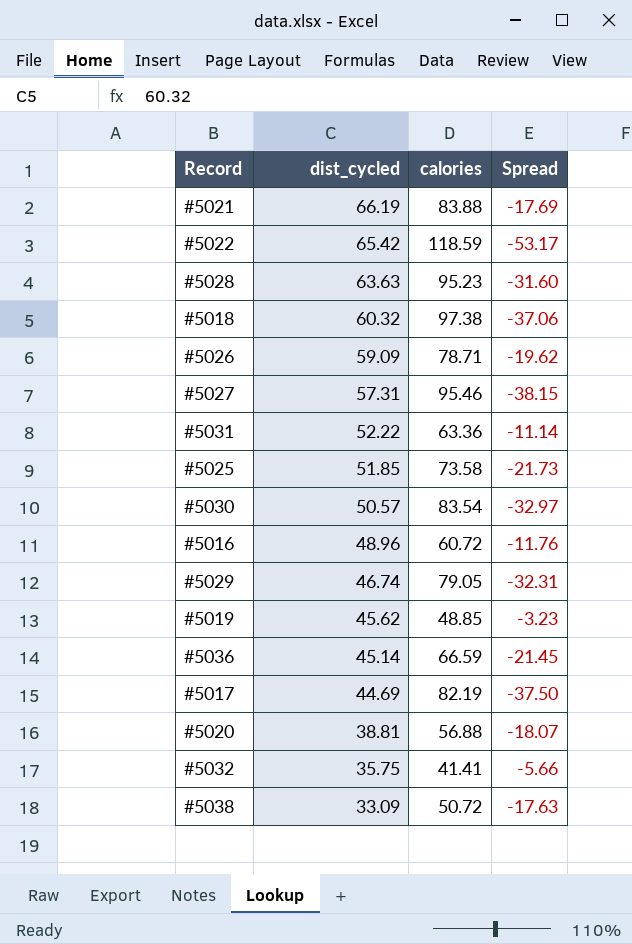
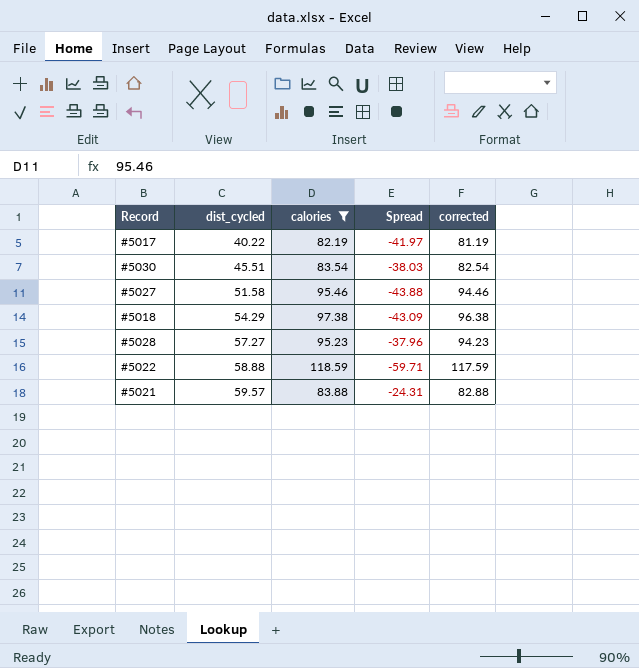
filter: none -> calories >= 82.19
row order: dist_cycled descending -> dist_cycled ascending
column corrected | formula: none -> [calories] - 1
#5017 | dist_cycled: 44.69 -> 40.22
#5017 | Spread: -37.50 -> -41.97
#5030 | dist_cycled: 50.57 -> 45.51
#5030 | Spread: -32.97 -> -38.03
#5027 | dist_cycled: 57.31 -> 51.58
#5027 | Spread: -38.15 -> -43.88
#5018 | dist_cycled: 60.32 -> 54.29
#5018 | Spread: -37.06 -> -43.09
#5028 | dist_cycled: 63.63 -> 57.27
#5028 | Spread: -31.60 -> -37.96
#5022 | dist_cycled: 65.42 -> 58.88
#5022 | Spread: -53.17 -> -59.71
#5021 | dist_cycled: 66.19 -> 59.57
#5021 | Spread: -17.69 -> -24.31

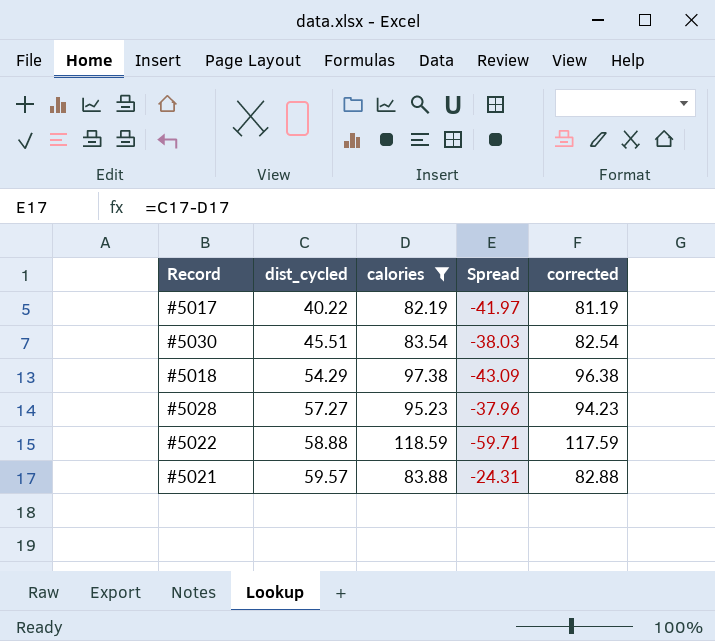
row #5027: 51.58 | 95.46 | -43.88 | 94.46 -> none

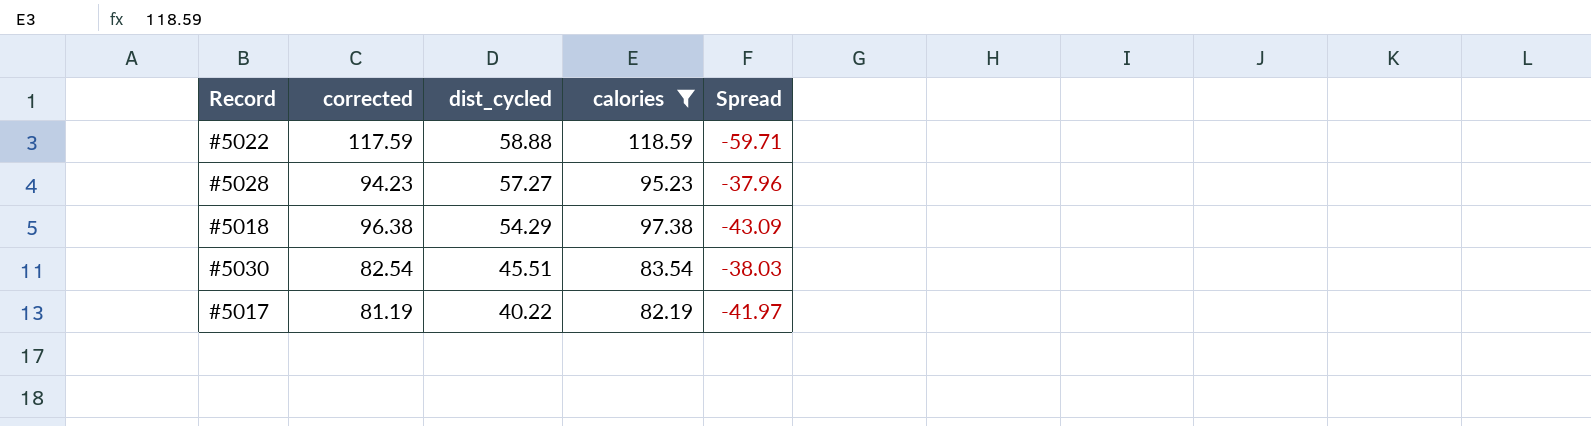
row order: dist_cycled ascending -> dist_cycled descending
column corrected | position: 5 -> 2
row #5021: 59.57 | 83.88 | -24.31 | 82.88 -> none

